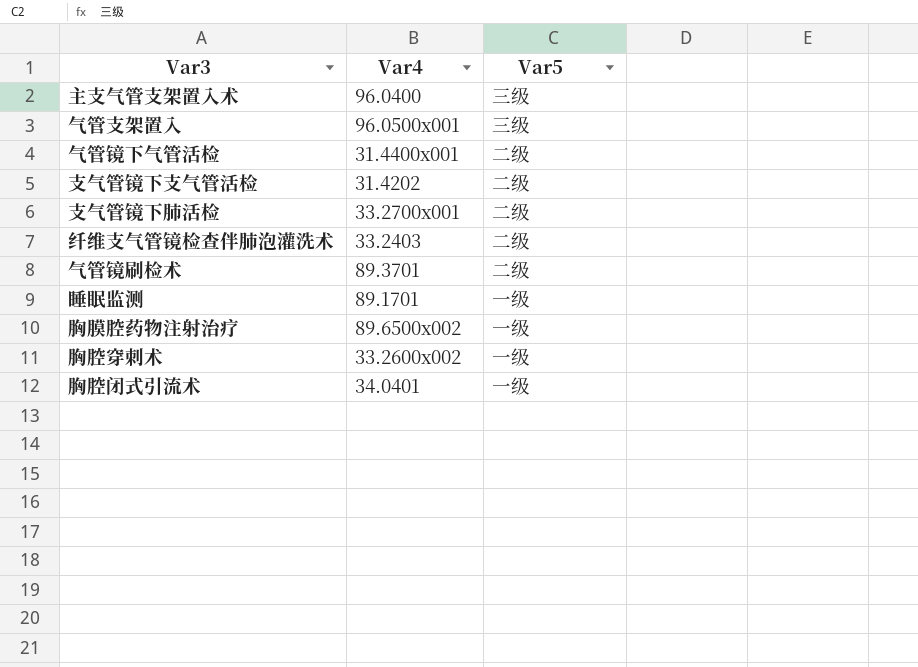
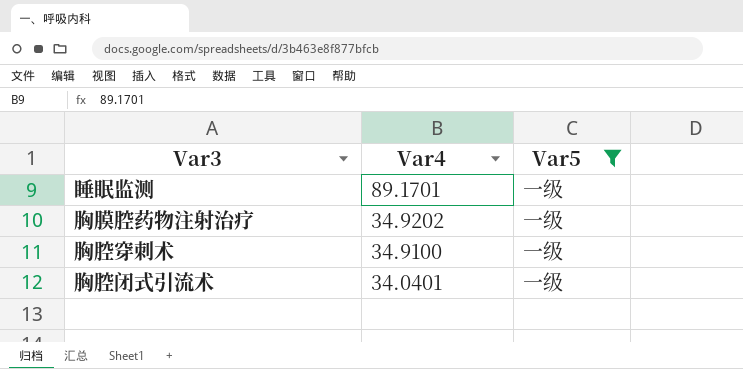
filter: none -> Var5 = 一级
胸膜腔药物注射治疗 | Var4: 89.6500x002 -> 34.9202
胸腔穿刺术 | Var4: 33.2600x002 -> 34.9100

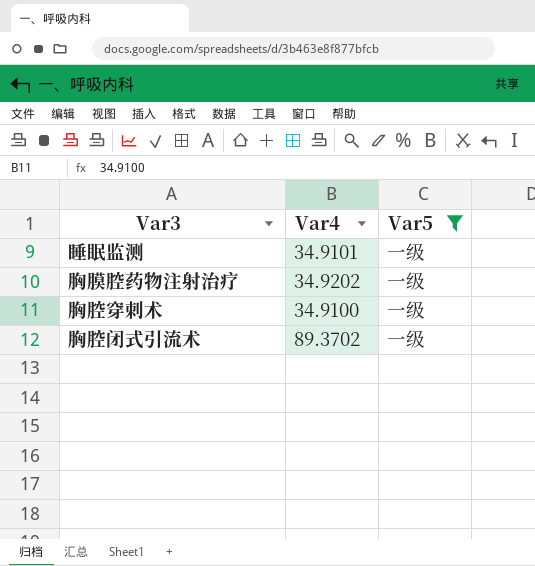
睡眠监测 | Var4: 89.1701 -> 34.9101
胸腔闭式引流术 | Var4: 34.0401 -> 89.3702

